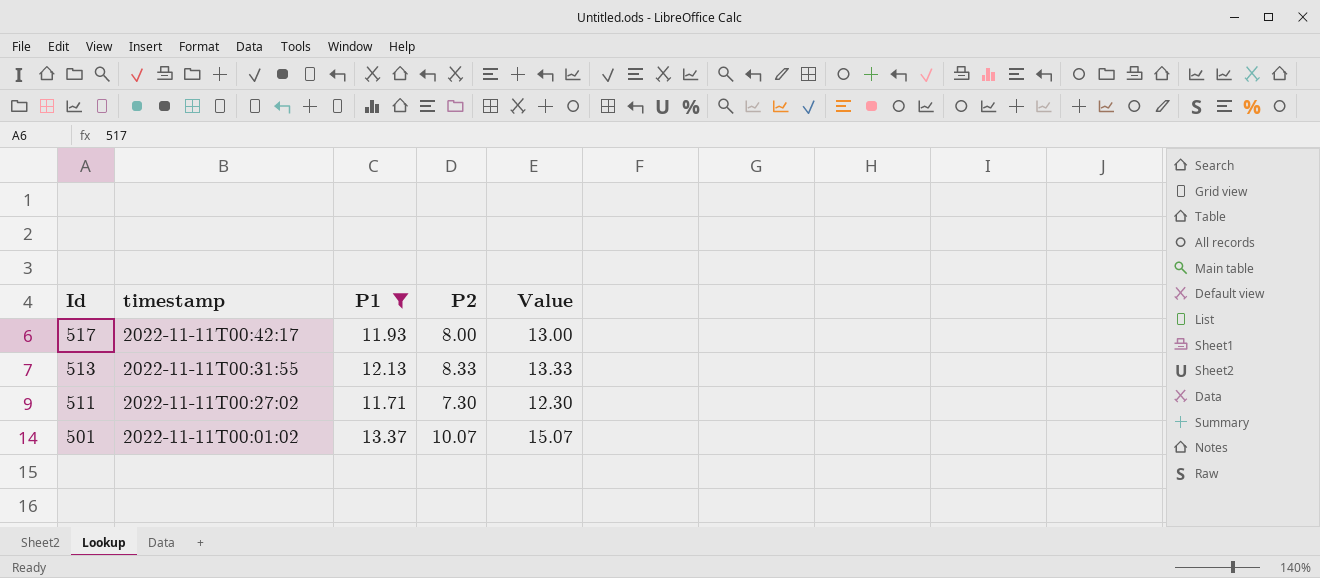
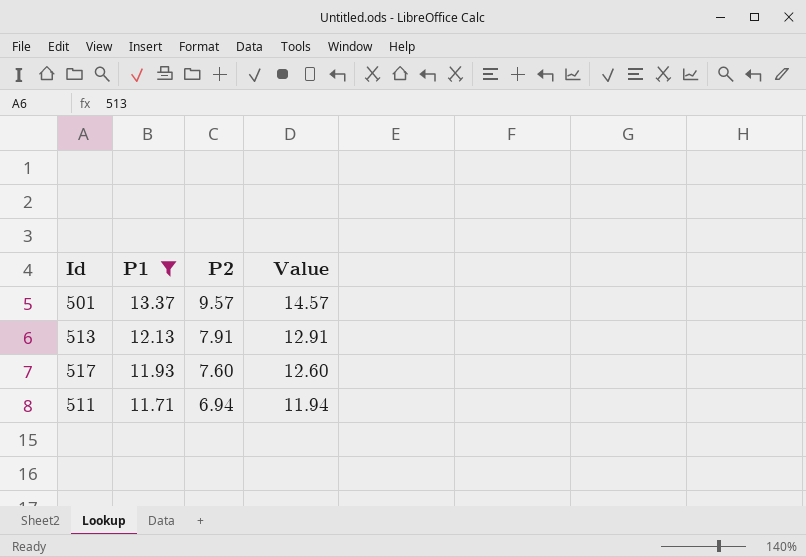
row order: Id descending -> P1 descending
column timestamp | position: 2 -> none
501 | P2: 10.07 -> 9.57
501 | Value: 15.07 -> 14.57
513 | P2: 8.33 -> 7.91
513 | Value: 13.33 -> 12.91
517 | P2: 8.00 -> 7.60
517 | Value: 13.00 -> 12.60
511 | P2: 7.30 -> 6.94
511 | Value: 12.30 -> 11.94

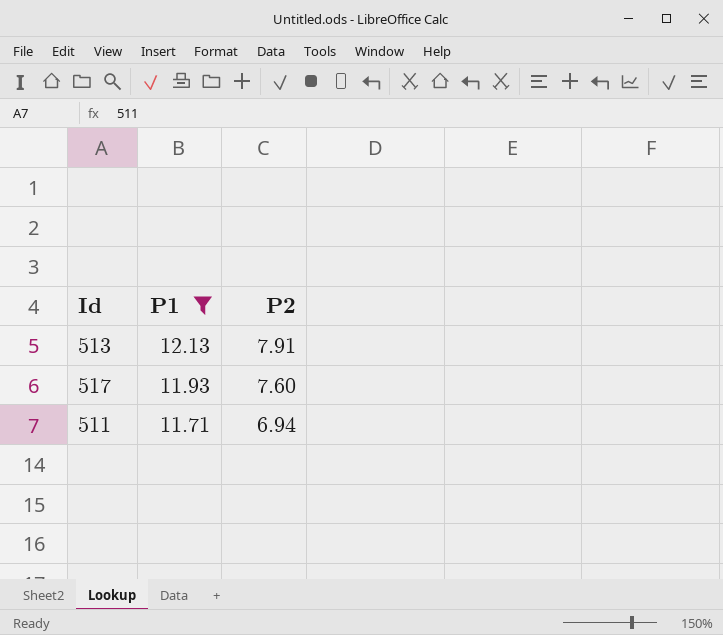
column Value | formula: [P2] + 5 -> none
row 501: 13.37 | 9.57 | 14.57 -> none

